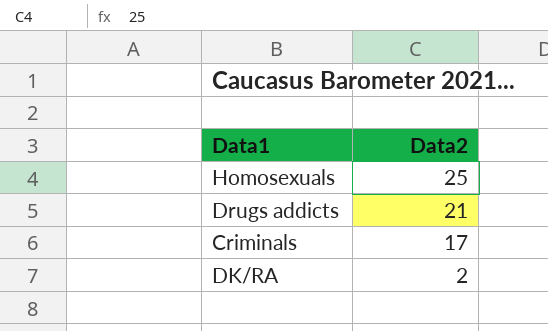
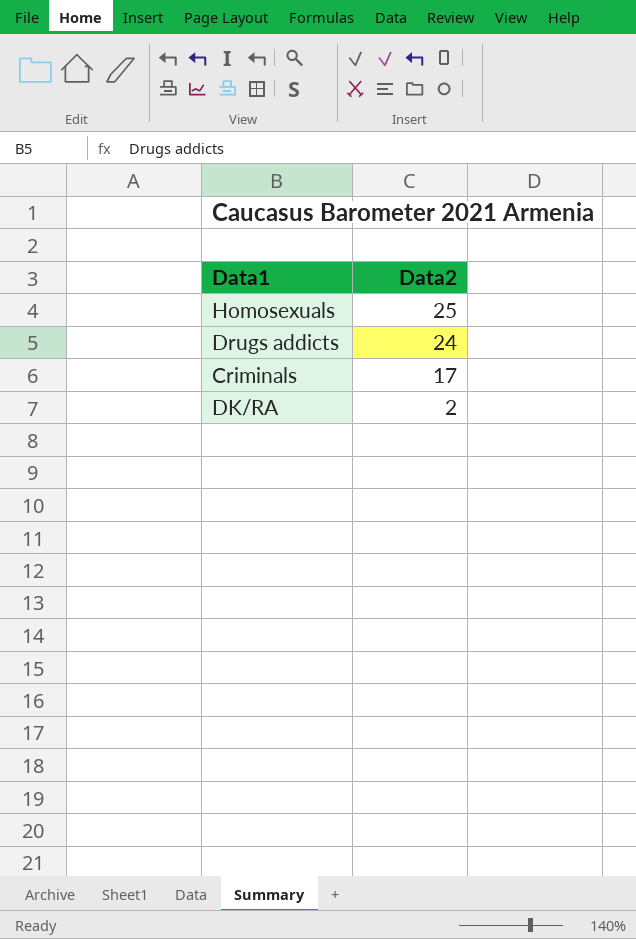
Drugs addicts | Data2: 21 -> 24

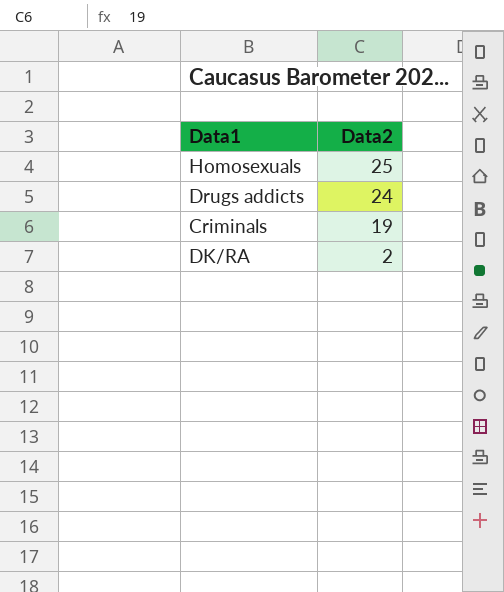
Criminals | Data2: 17 -> 19

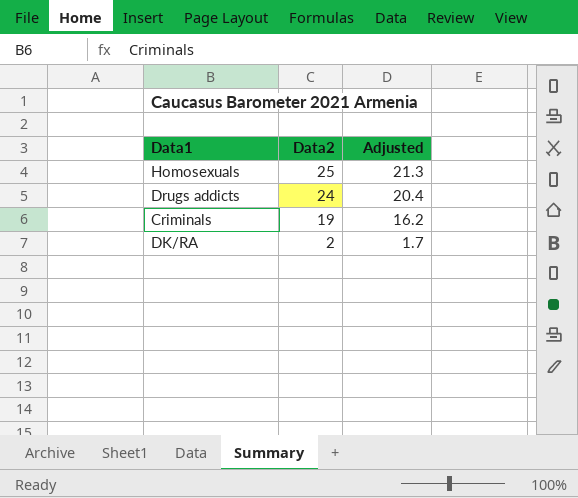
column Adjusted | formula: none -> [Data2] * 0.85

